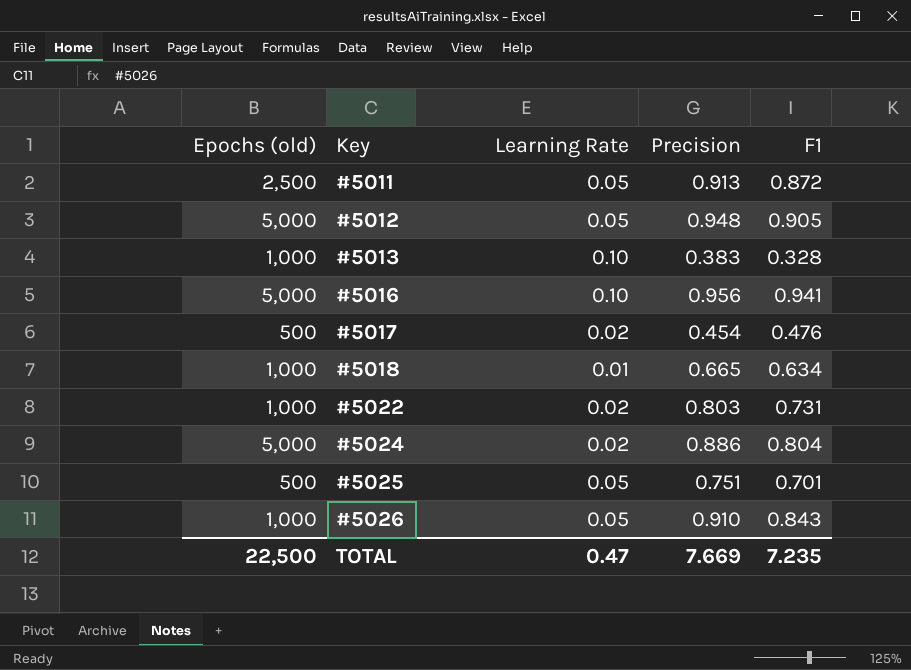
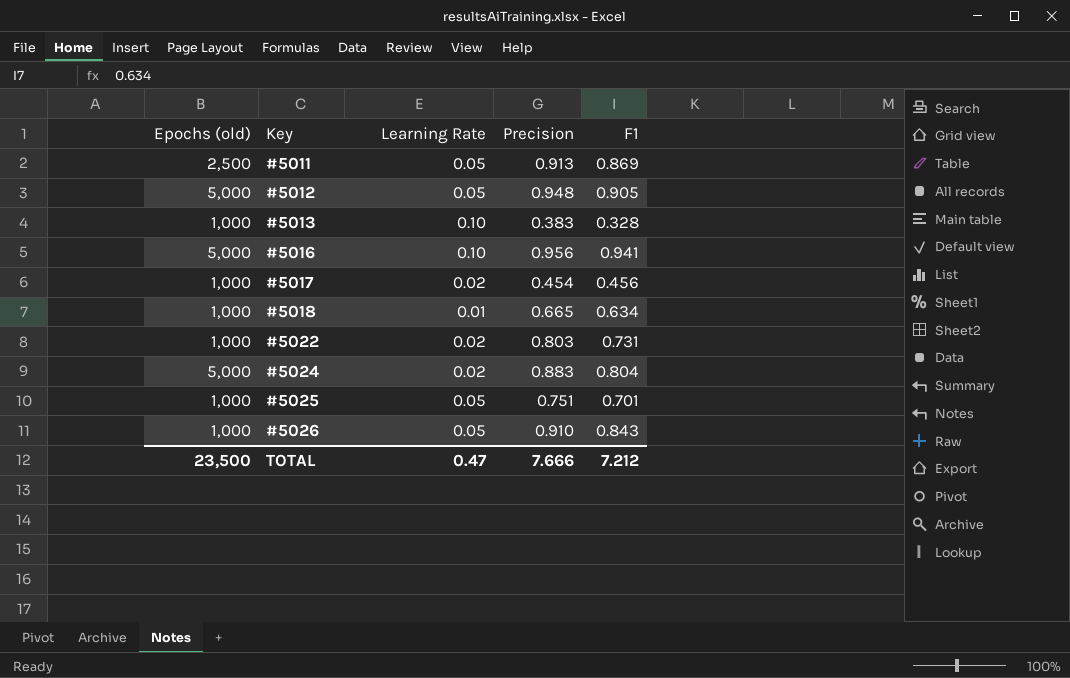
#5011 | F1: 0.872 -> 0.869
#5017 | Epochs (old): 500 -> 1,000
#5017 | F1: 0.476 -> 0.456
#5024 | Precision: 0.886 -> 0.883
#5025 | Epochs (old): 500 -> 1,000
TOTAL | Epochs (old): 22,500 -> 23,500
TOTAL | Precision: 7.669 -> 7.666
TOTAL | F1: 7.235 -> 7.212

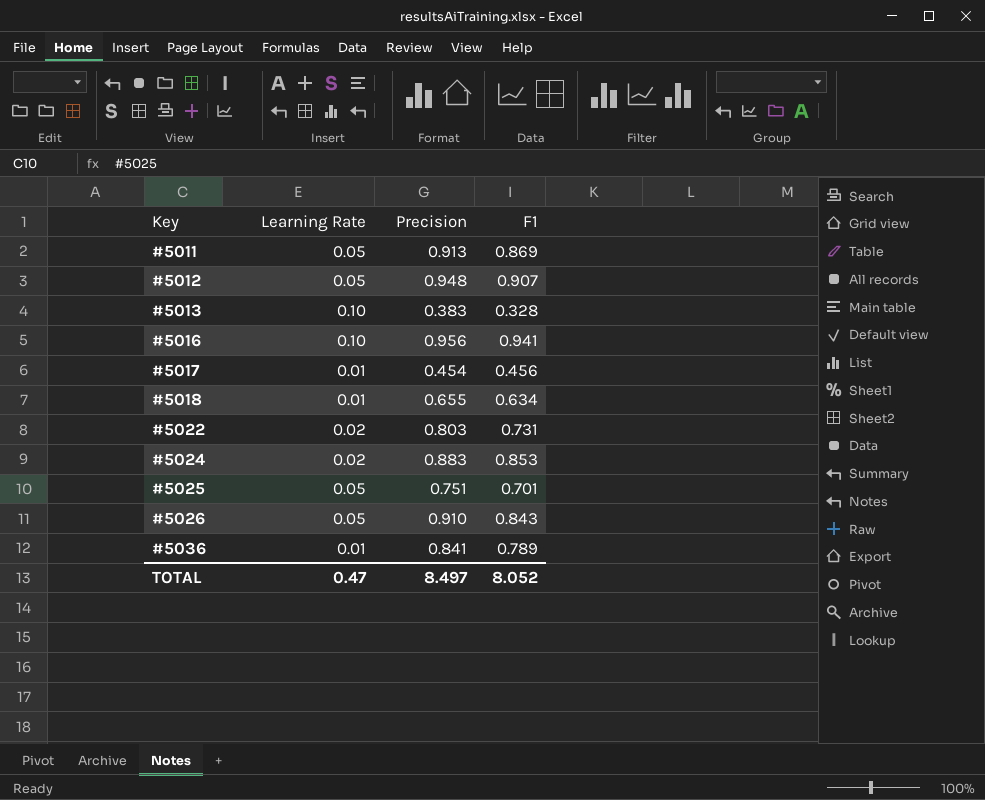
column Epochs (old) | position: 1 -> none
#5012 | F1: 0.905 -> 0.907
#5017 | Learning Rate: 0.02 -> 0.01
#5018 | Precision: 0.665 -> 0.655
#5024 | F1: 0.804 -> 0.853
row #5036: none -> 0.01 | 0.841 | 0.789
TOTAL | Precision: 7.666 -> 8.497
TOTAL | F1: 7.212 -> 8.052

